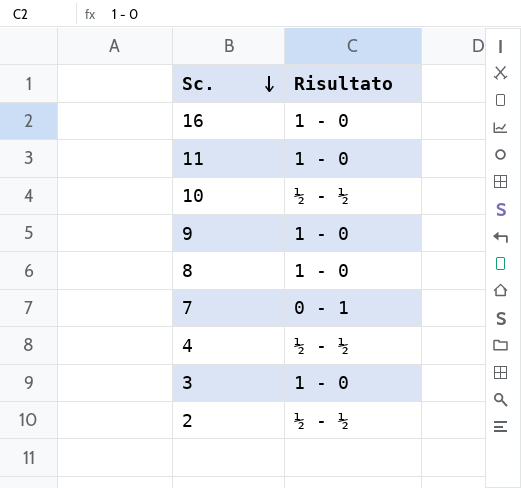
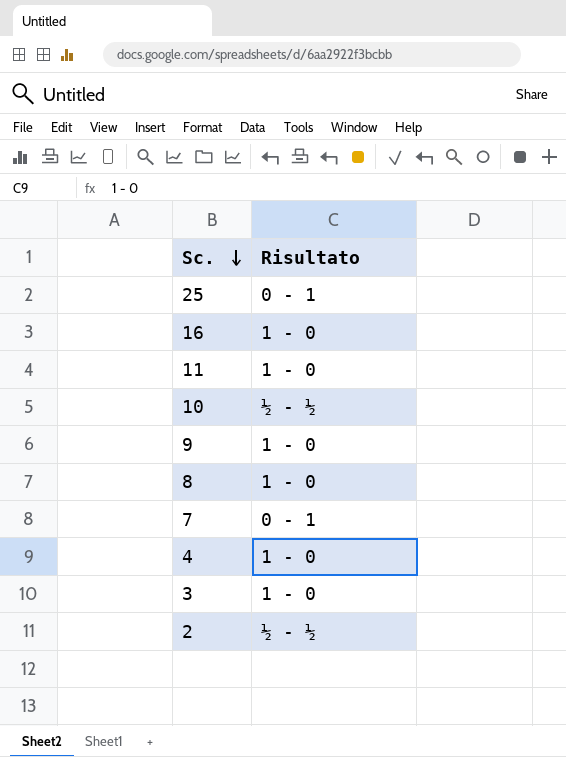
row 25: none -> 0 - 1
4 | Risultato: ½ - ½ -> 1 - 0

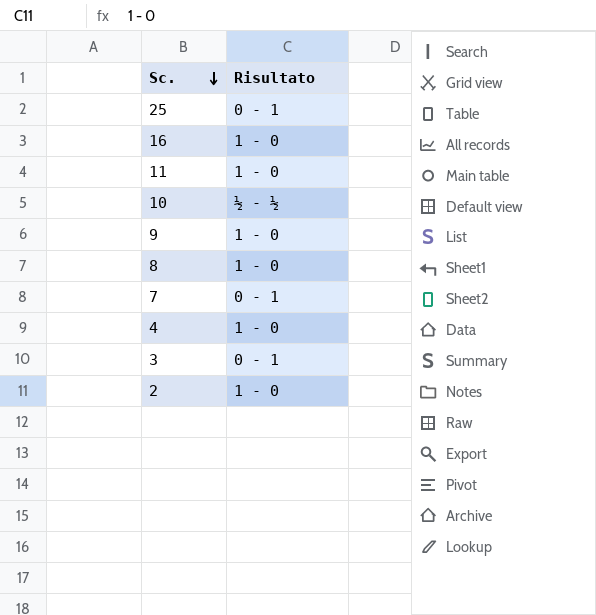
3 | Risultato: 1 - 0 -> 0 - 1
2 | Risultato: ½ - ½ -> 1 - 0

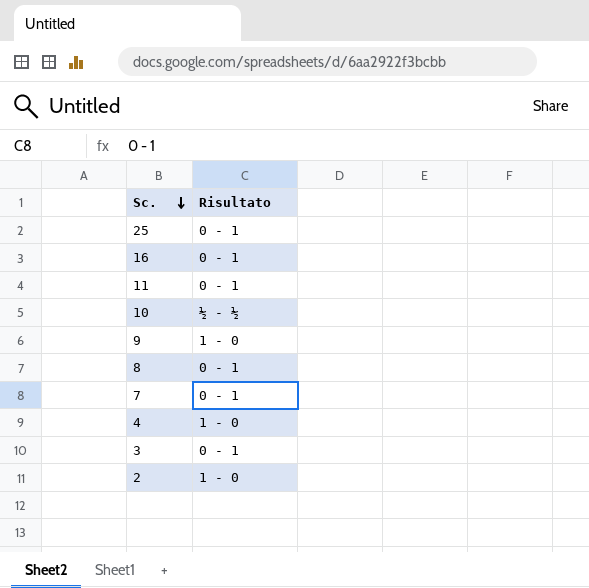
16 | Risultato: 1 - 0 -> 0 - 1
11 | Risultato: 1 - 0 -> 0 - 1
8 | Risultato: 1 - 0 -> 0 - 1

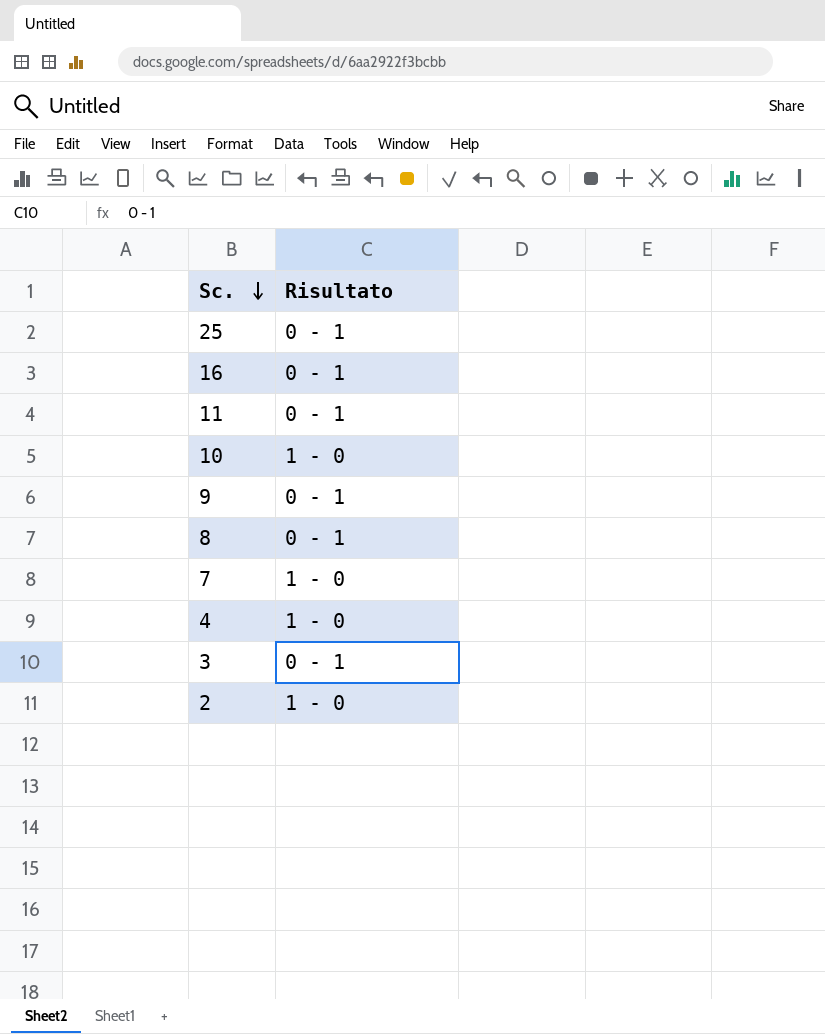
10 | Risultato: ½ - ½ -> 1 - 0
9 | Risultato: 1 - 0 -> 0 - 1
7 | Risultato: 0 - 1 -> 1 - 0

